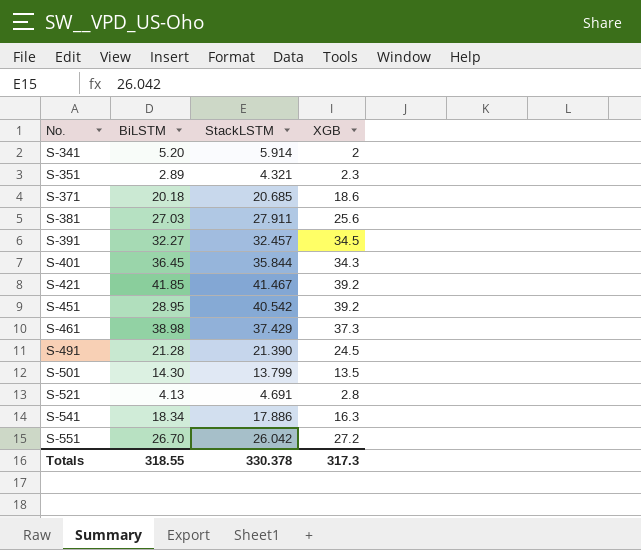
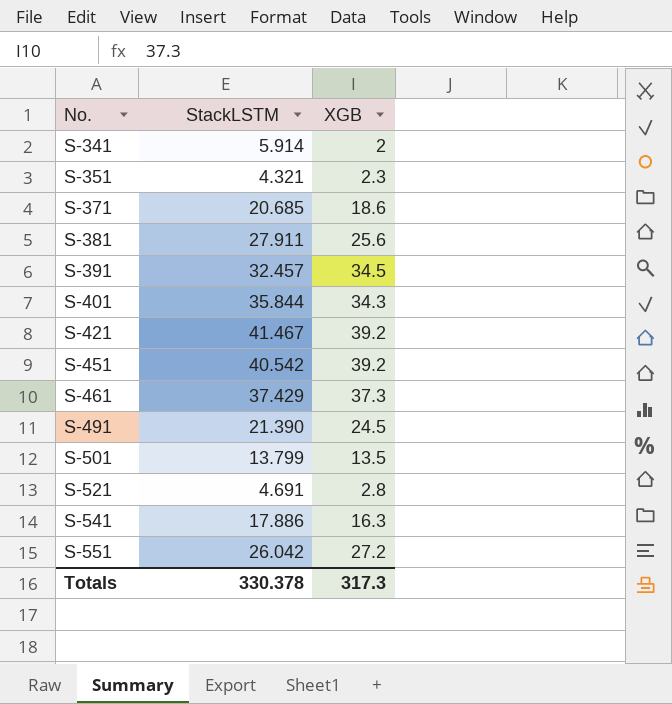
column BiLSTM | position: 2 -> none

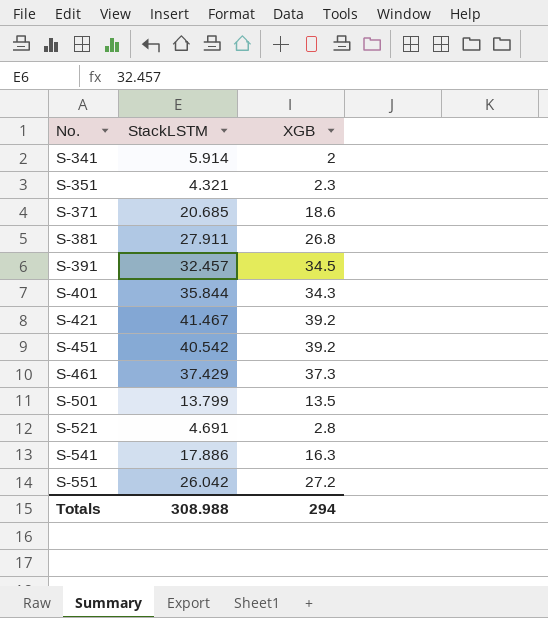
row S-491: 21.390 | 24.5 -> none
S-381 | XGB: 25.6 -> 26.8
Totals | StackLSTM: 330.378 -> 308.988
Totals | XGB: 317.3 -> 294

